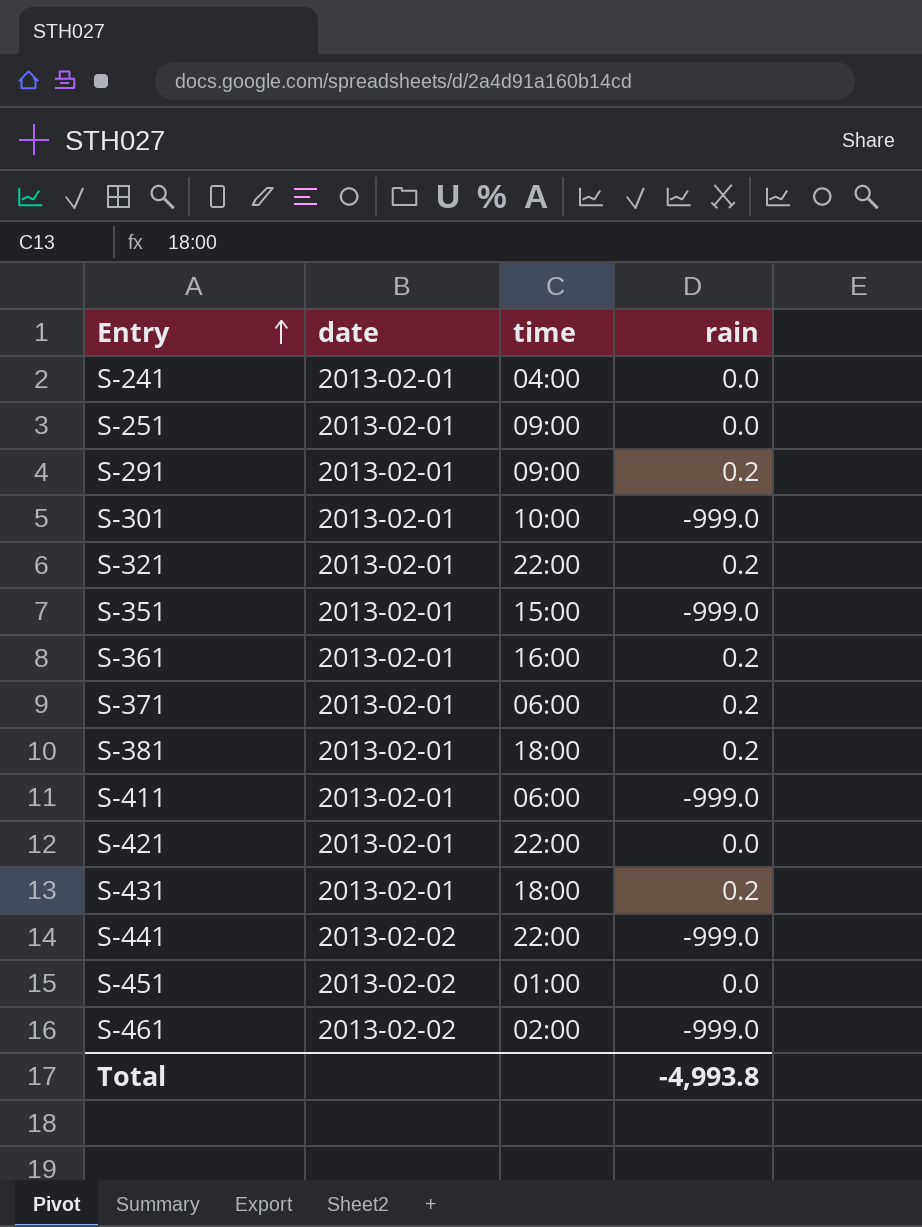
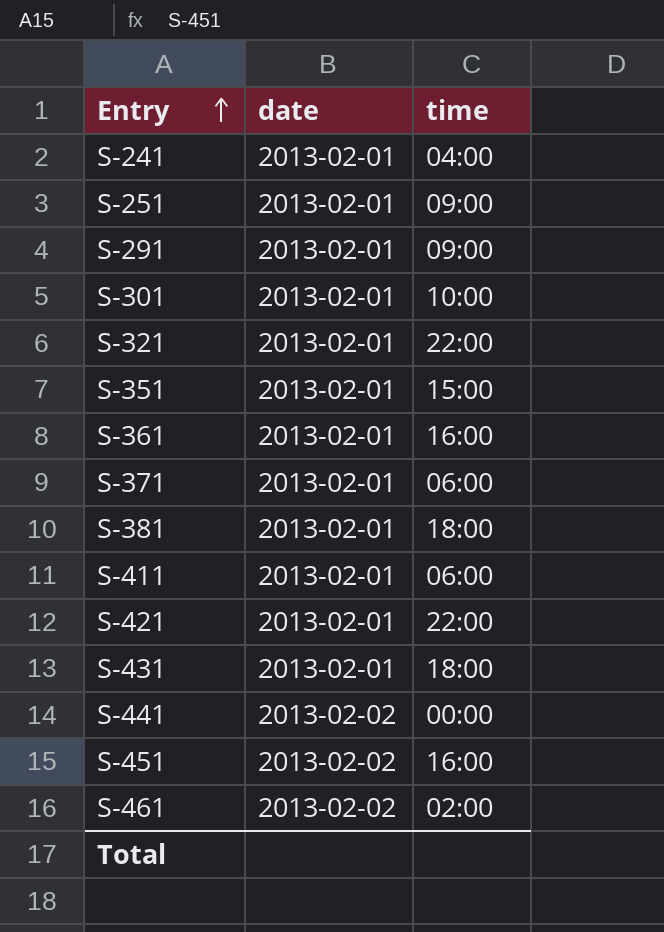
column rain | position: 4 -> none
S-441 | time: 22:00 -> 00:00
S-451 | time: 01:00 -> 16:00

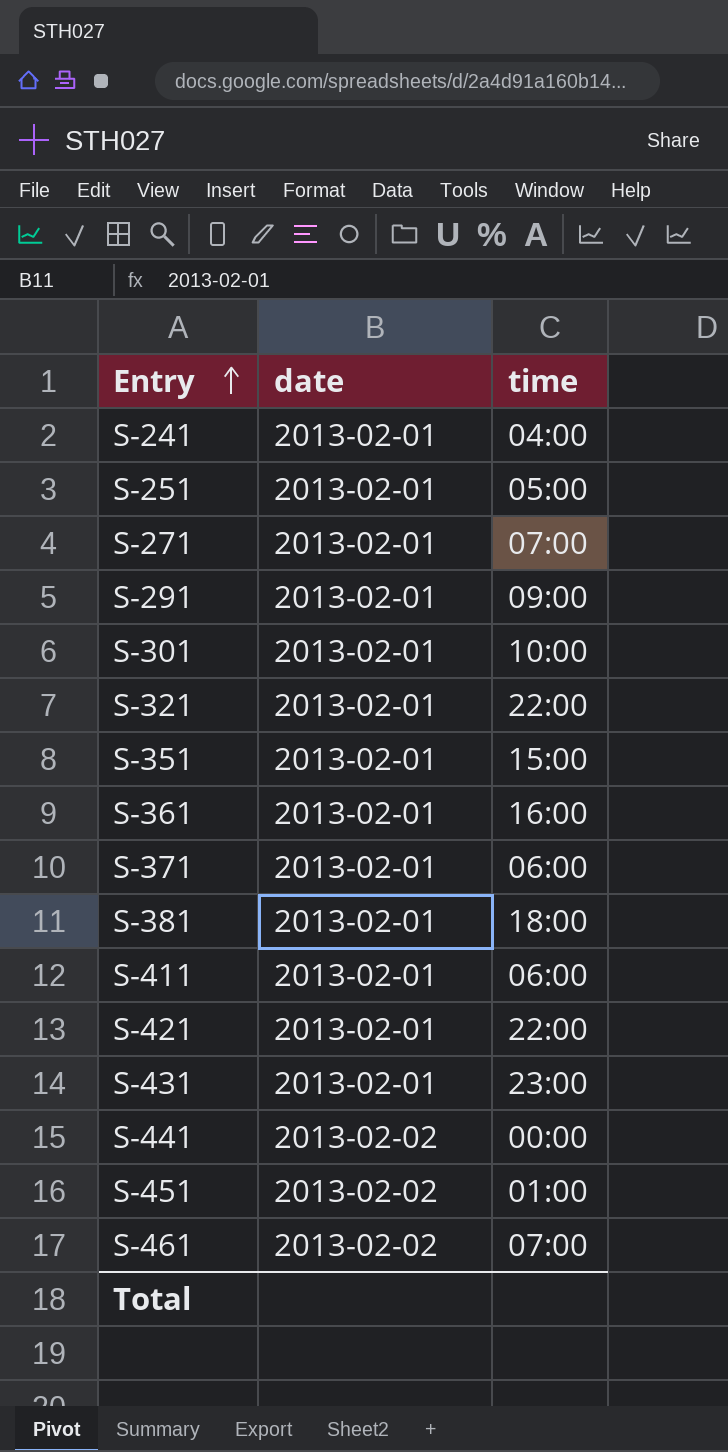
S-251 | time: 09:00 -> 05:00
row S-271: none -> 2013-02-01 | 07:00
S-431 | time: 18:00 -> 23:00
S-451 | time: 16:00 -> 01:00
S-461 | time: 02:00 -> 07:00

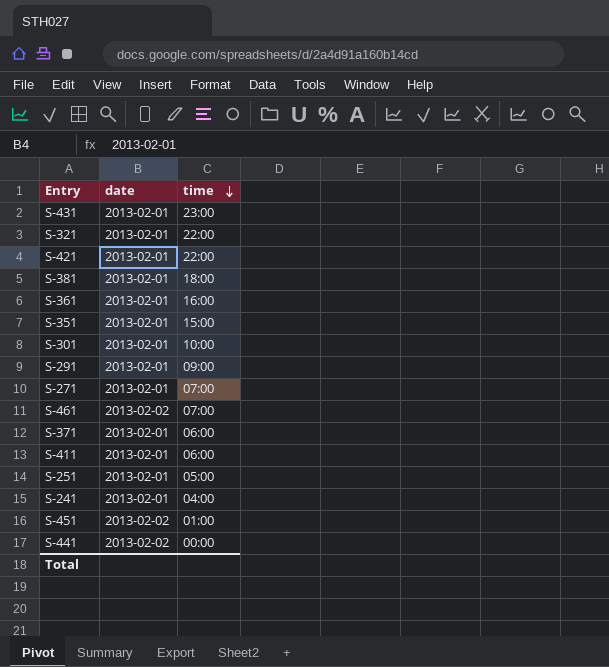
row order: Entry ascending -> time descending

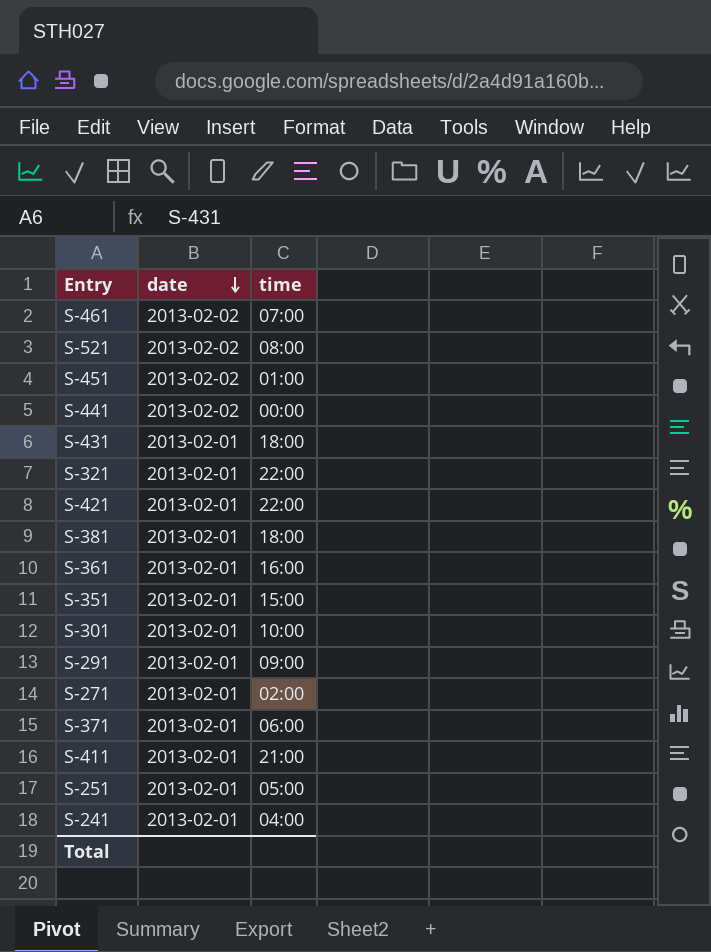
row order: time descending -> date descending
row S-521: none -> 2013-02-02 | 08:00
S-431 | time: 23:00 -> 18:00
S-271 | time: 07:00 -> 02:00
S-411 | time: 06:00 -> 21:00

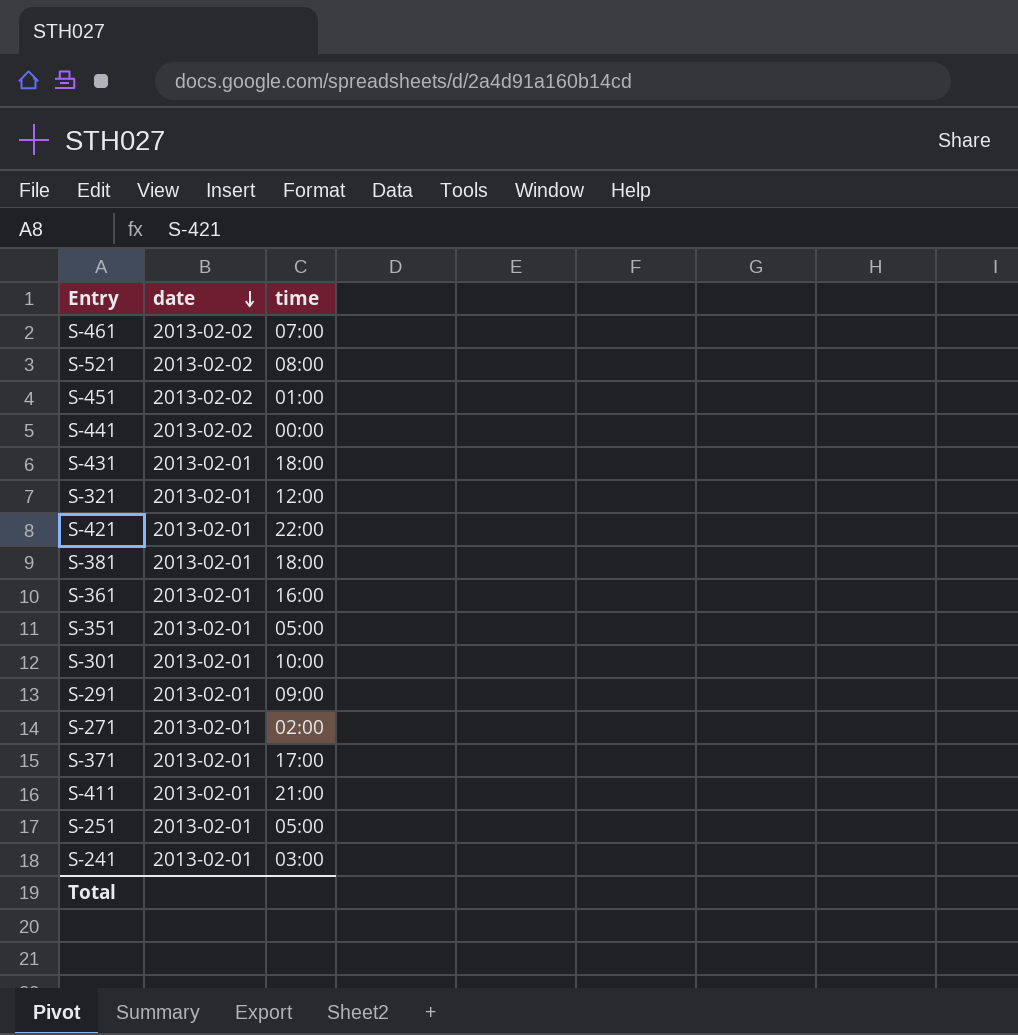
S-321 | time: 22:00 -> 12:00
S-351 | time: 15:00 -> 05:00
S-371 | time: 06:00 -> 17:00
S-241 | time: 04:00 -> 03:00

